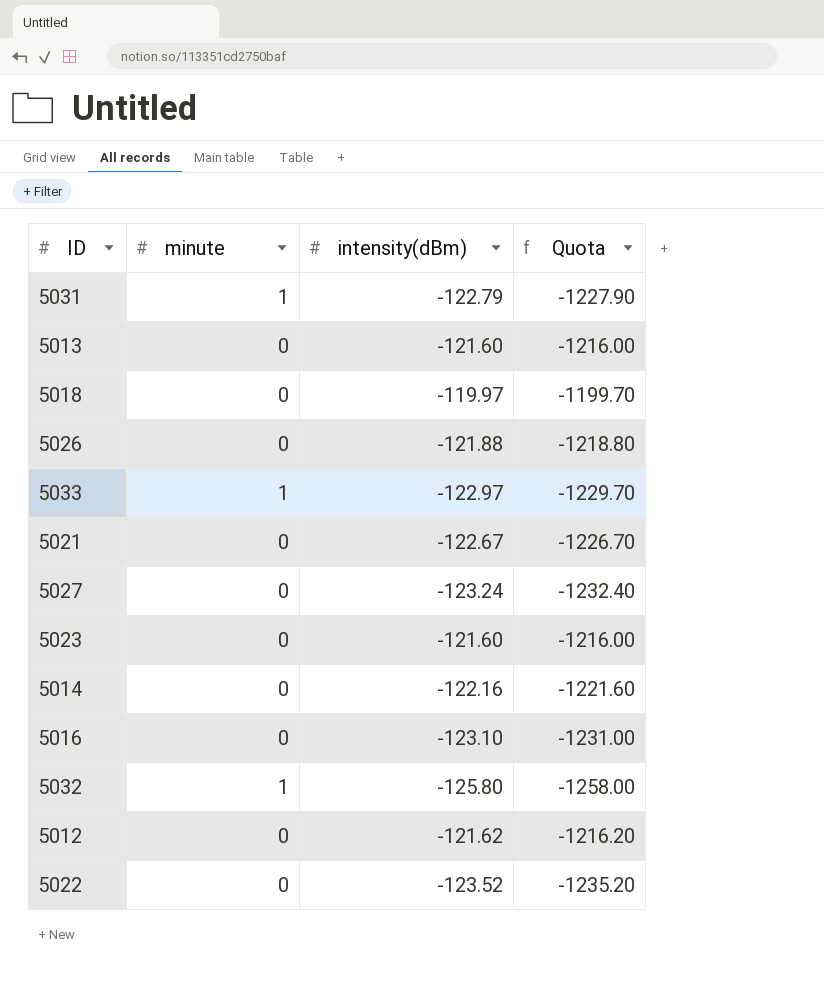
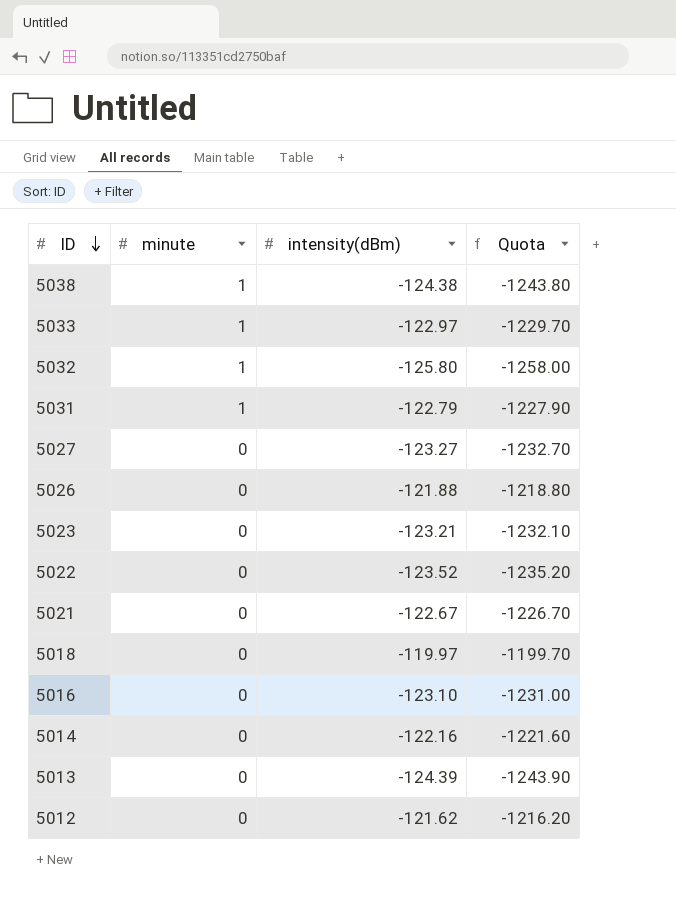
row order: none -> ID descending
row 5038: none -> 1 | -124.38 | -1243.80
5027 | intensity(dBm): -123.24 -> -123.27
5027 | Quota: -1232.40 -> -1232.70
5023 | intensity(dBm): -121.60 -> -123.21
5023 | Quota: -1216.00 -> -1232.10
5013 | intensity(dBm): -121.60 -> -124.39
5013 | Quota: -1216.00 -> -1243.90

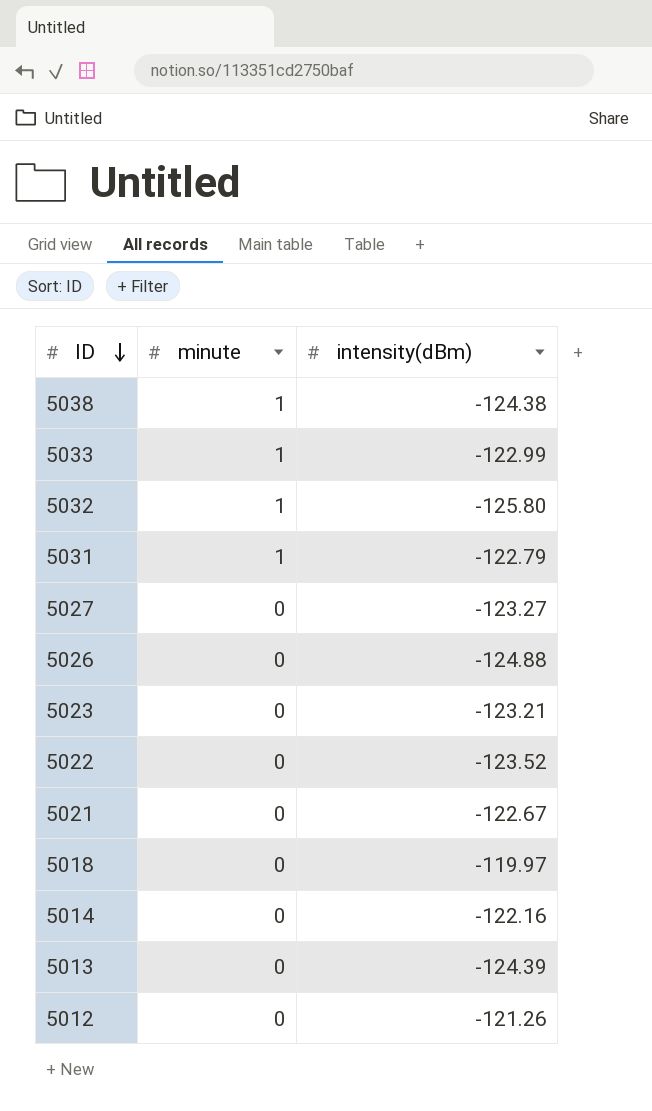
column Quota | formula: [intensity(dBm)] * 10 -> none
row 5016: 0 | -123.10 | -1231.00 -> none
5033 | intensity(dBm): -122.97 -> -122.99
5026 | intensity(dBm): -121.88 -> -124.88
5012 | intensity(dBm): -121.62 -> -121.26

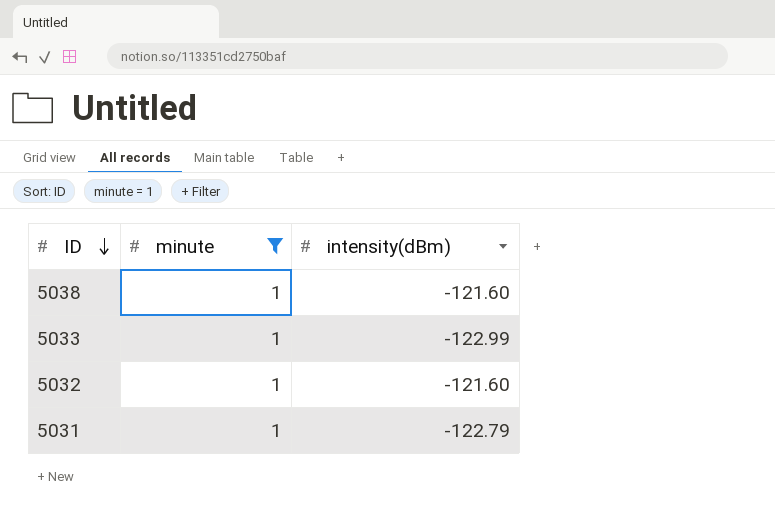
filter: none -> minute = 1
5038 | intensity(dBm): -124.38 -> -121.60
5032 | intensity(dBm): -125.80 -> -121.60

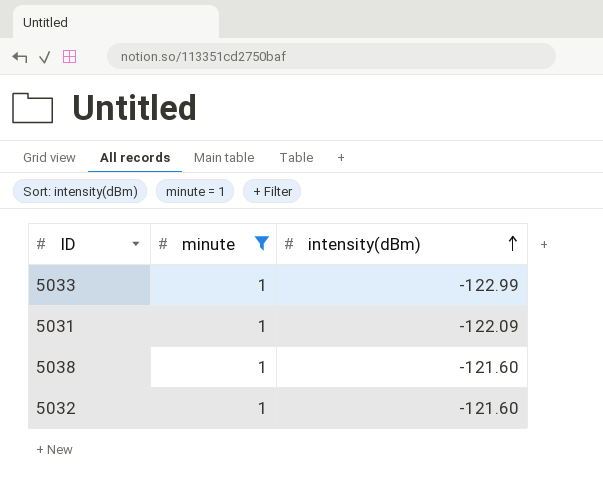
row order: ID descending -> intensity(dBm) ascending
5031 | intensity(dBm): -122.79 -> -122.09

